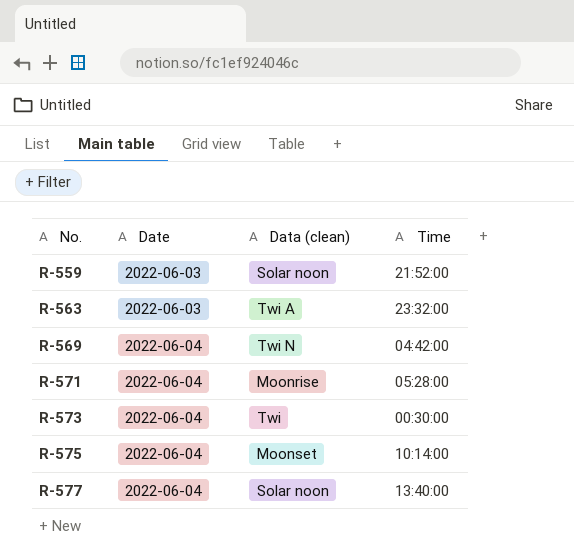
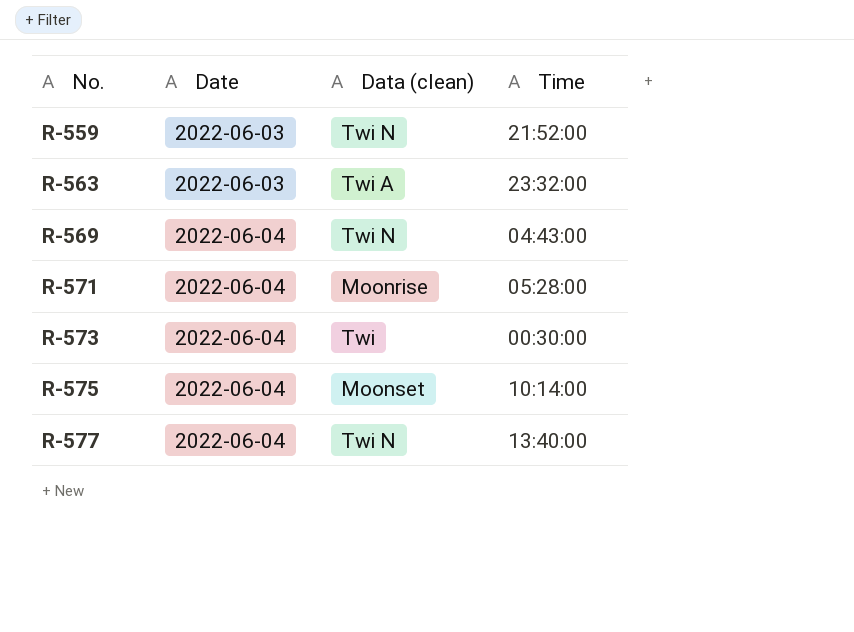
R-559 | Data (clean): Solar noon -> Twi N
R-569 | Time: 04:42:00 -> 04:43:00
R-577 | Data (clean): Solar noon -> Twi N

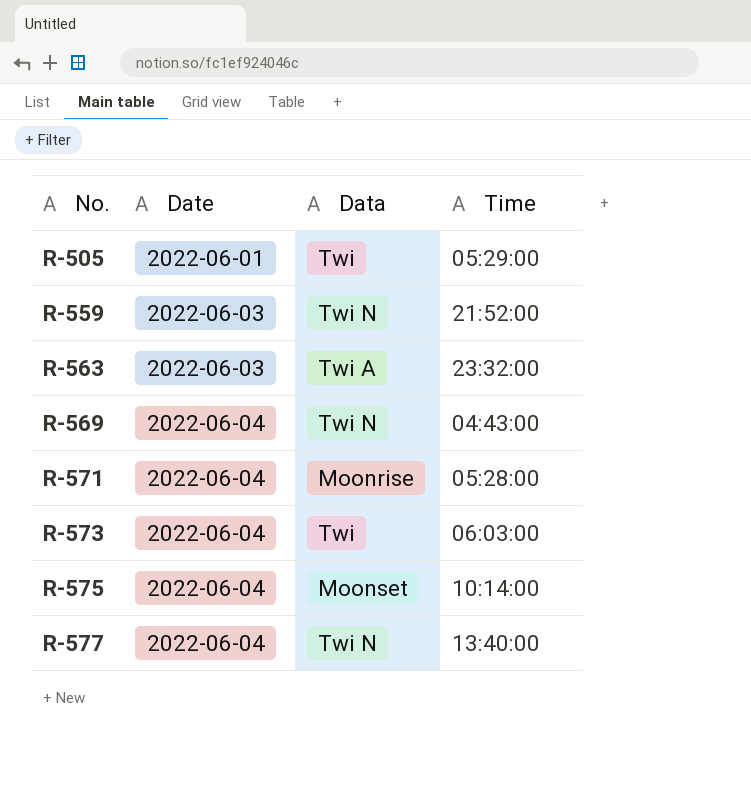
column name: Data (clean) -> Data
row R-505: none -> 2022-06-01 | Twi | 05:29:00
R-573 | Time: 00:30:00 -> 06:03:00

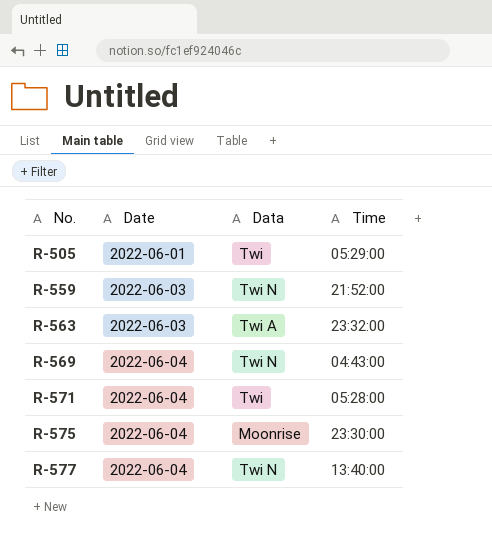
row R-573: 2022-06-04 | Twi | 06:03:00 -> none
R-571 | Data: Moonrise -> Twi
R-575 | Data: Moonset -> Moonrise
R-575 | Time: 10:14:00 -> 23:30:00

